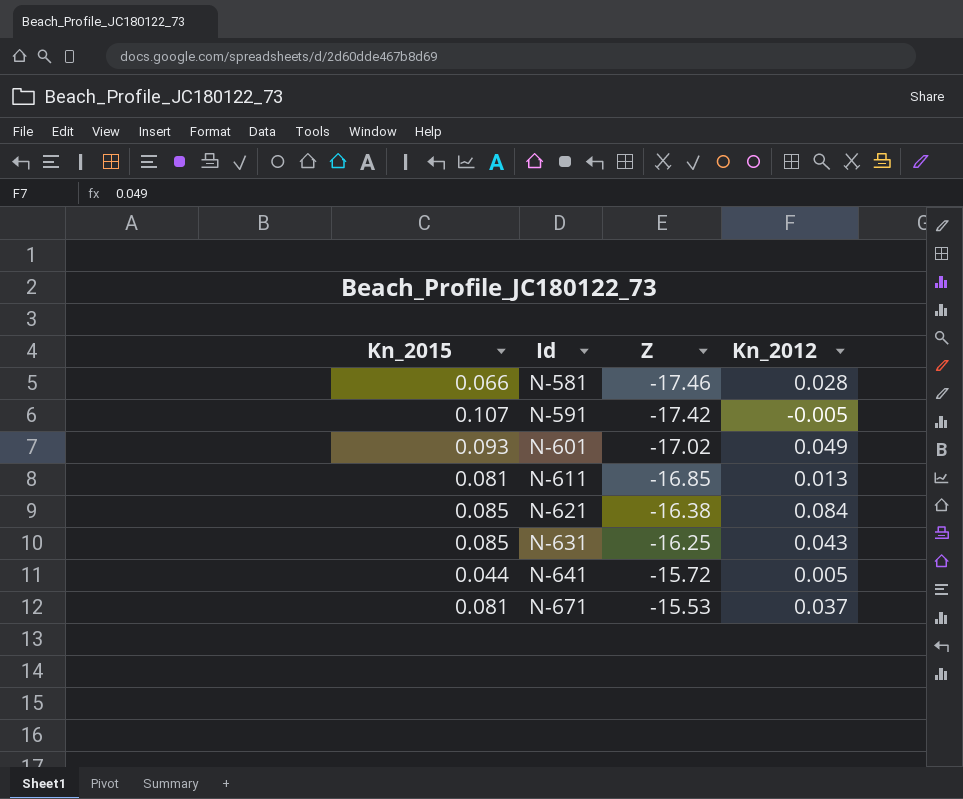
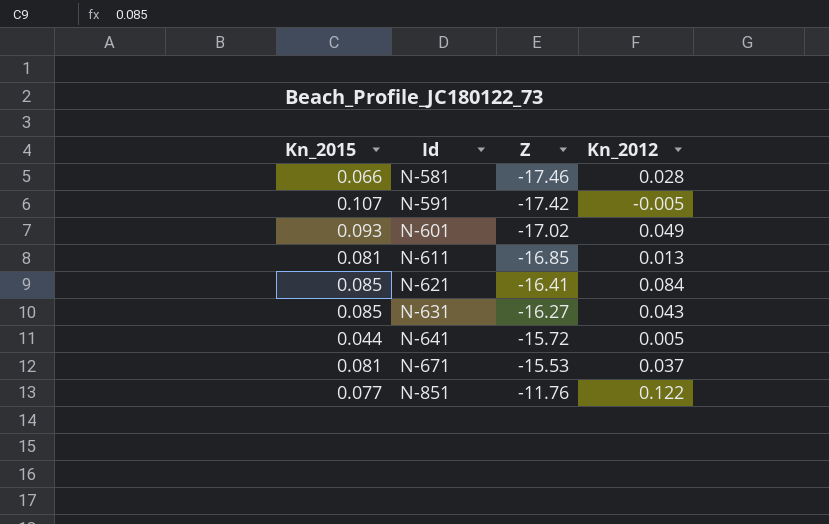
N-621 | Z: -16.38 -> -16.41
N-631 | Z: -16.25 -> -16.27
row N-851: none -> 0.077 | -11.76 | 0.122

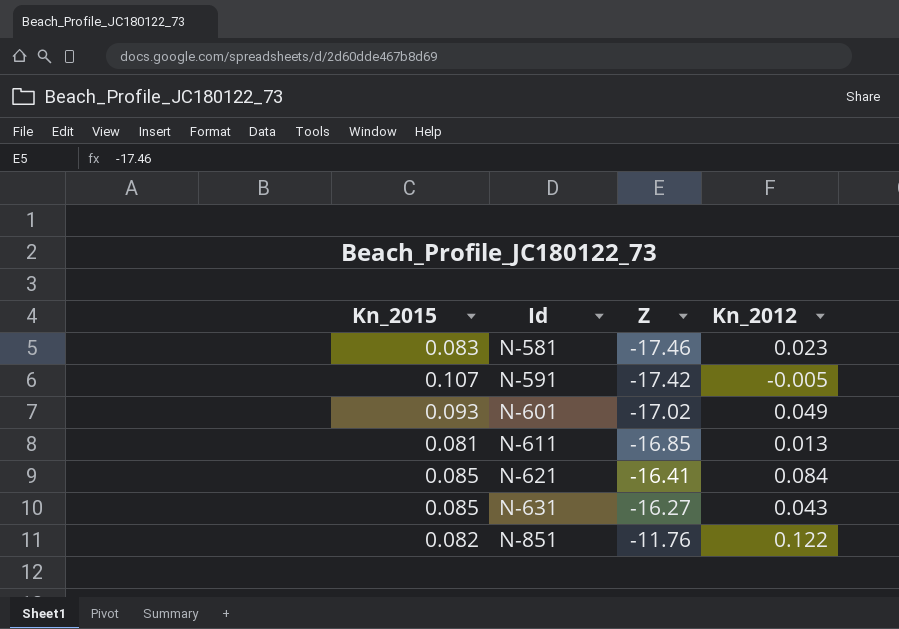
row N-641: 0.044 | -15.72 | 0.005 -> none
row N-671: 0.081 | -15.53 | 0.037 -> none
N-581 | Kn_2015: 0.066 -> 0.083
N-581 | Kn_2012: 0.028 -> 0.023
N-851 | Kn_2015: 0.077 -> 0.082

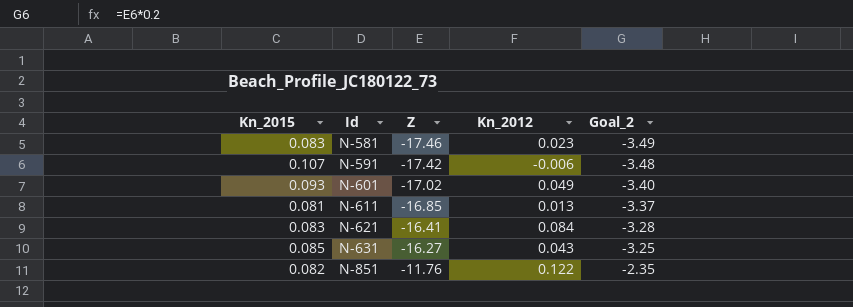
column Goal_2 | formula: none -> [Z] * 0.2
N-591 | Kn_2012: -0.005 -> -0.006
N-621 | Kn_2015: 0.085 -> 0.083

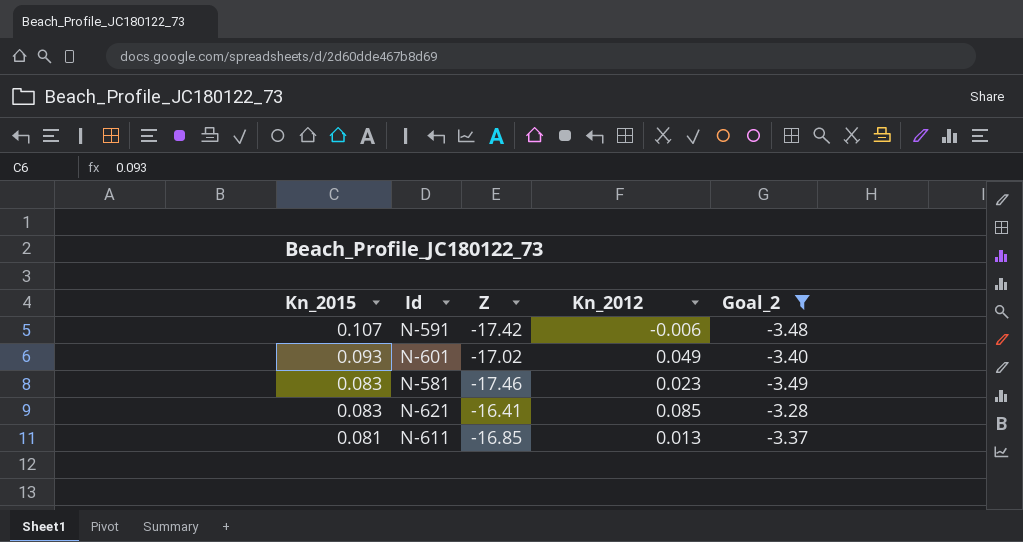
filter: none -> Goal_2 <= -3.28
row order: Id ascending -> Kn_2015 descending
N-621 | Kn_2012: 0.084 -> 0.085

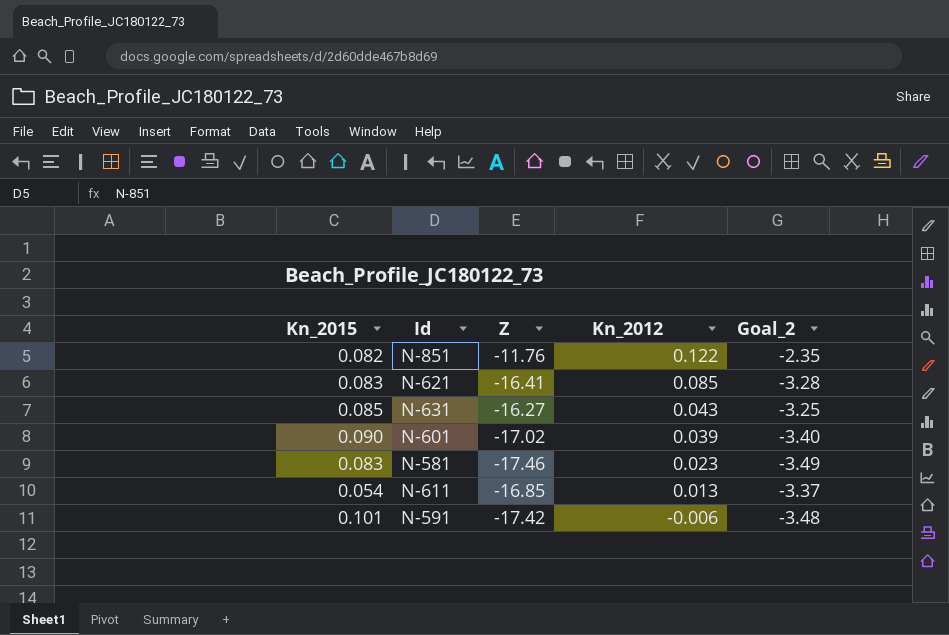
filter: Goal_2 <= -3.28 -> none
row order: Kn_2015 descending -> Kn_2012 descending
N-601 | Kn_2015: 0.093 -> 0.090
N-601 | Kn_2012: 0.049 -> 0.039
N-611 | Kn_2015: 0.081 -> 0.054
N-591 | Kn_2015: 0.107 -> 0.101

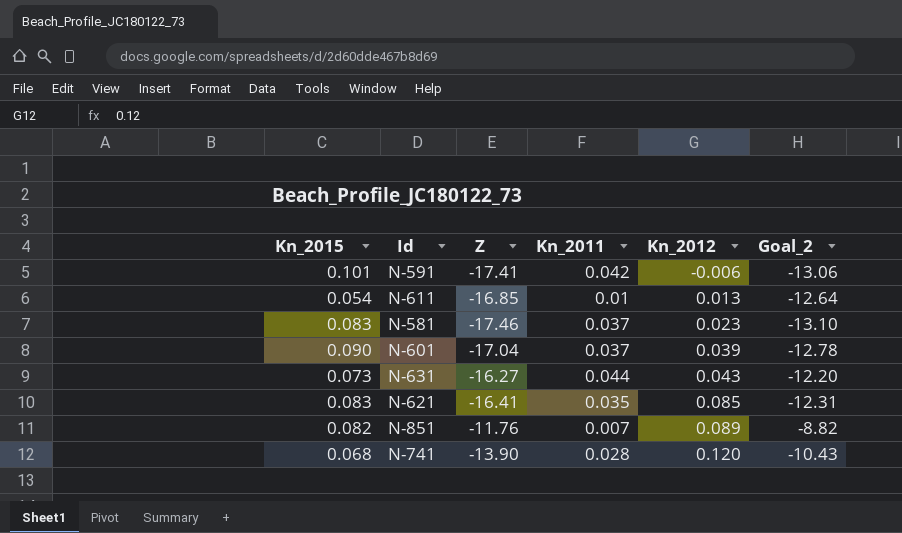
row order: Kn_2012 descending -> Kn_2012 ascending
column Kn_2011 | position: none -> 4
column Goal_2 | formula: [Z] * 0.2 -> [Z] * 0.75
N-591 | Z: -17.42 -> -17.41
N-601 | Z: -17.02 -> -17.04
N-631 | Kn_2015: 0.085 -> 0.073
N-851 | Kn_2012: 0.122 -> 0.089
row N-741: none -> 0.068 | -13.90 | 0.028 | 0.120 | -10.43

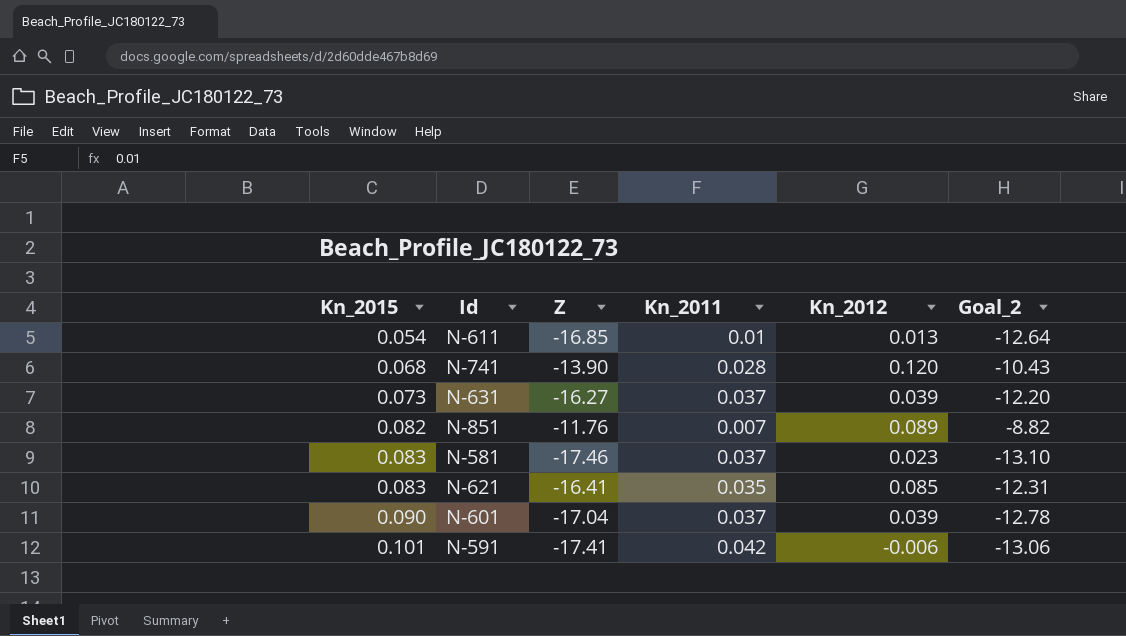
row order: Kn_2012 ascending -> Kn_2015 ascending
N-631 | Kn_2011: 0.044 -> 0.037
N-631 | Kn_2012: 0.043 -> 0.039

